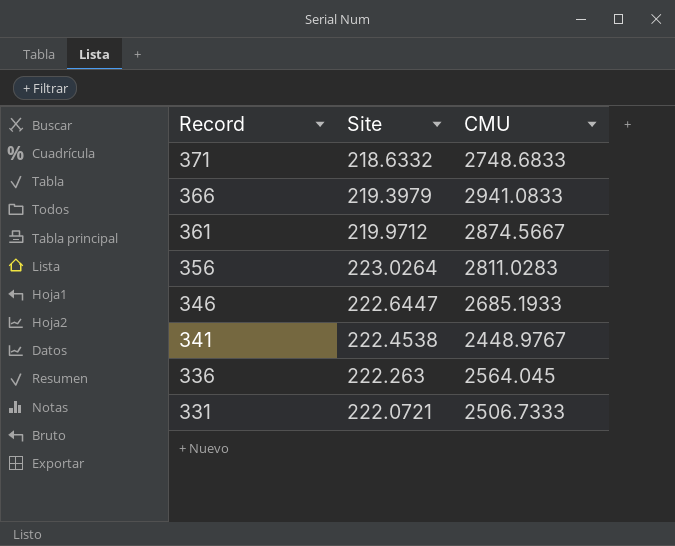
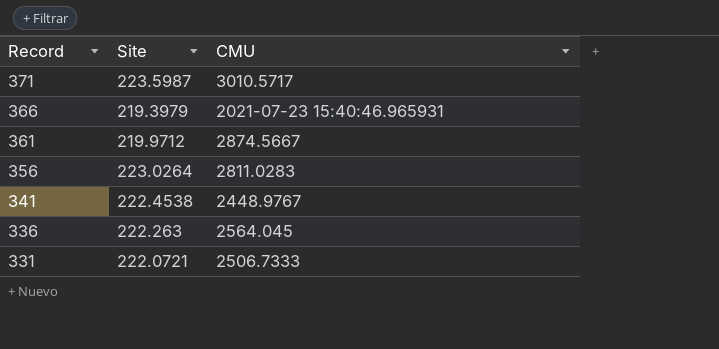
row 346: 222.6447 | 2685.1933 -> none
371 | Site: 218.6332 -> 223.5987
371 | CMU: 2748.6833 -> 3010.5717
366 | CMU: 2941.0833 -> 2021-07-23 15:40:46.965931

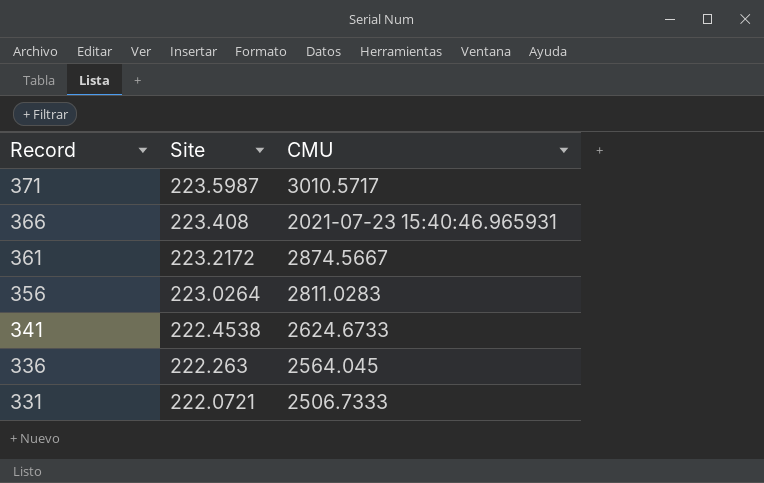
366 | Site: 219.3979 -> 223.408
361 | Site: 219.9712 -> 223.2172
341 | CMU: 2448.9767 -> 2624.6733

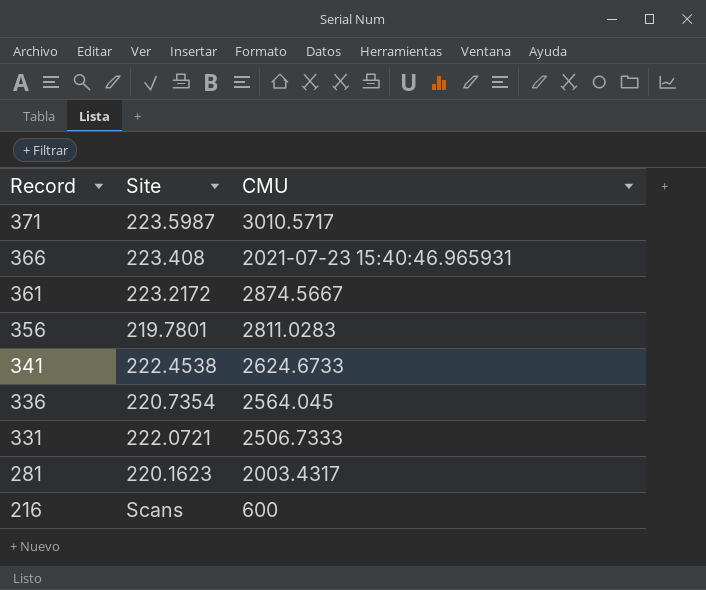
356 | Site: 223.0264 -> 219.7801
336 | Site: 222.263 -> 220.7354
row 281: none -> 220.1623 | 2003.4317
row 216: none -> Scans | 600

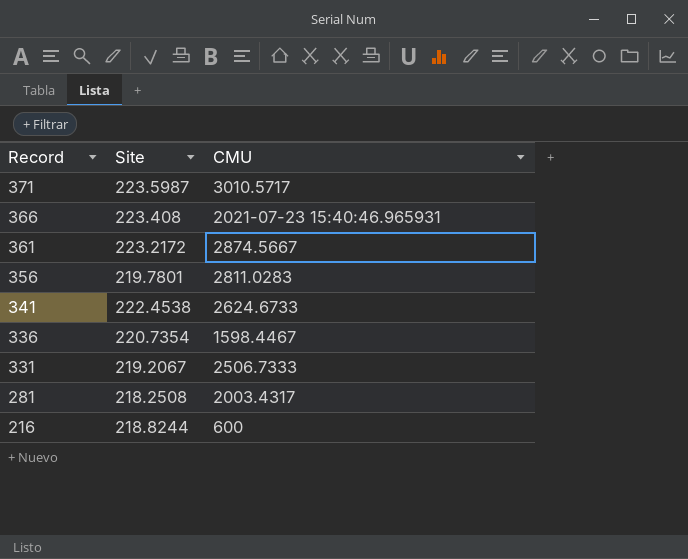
336 | CMU: 2564.045 -> 1598.4467
331 | Site: 222.0721 -> 219.2067
281 | Site: 220.1623 -> 218.2508
216 | Site: Scans -> 218.8244

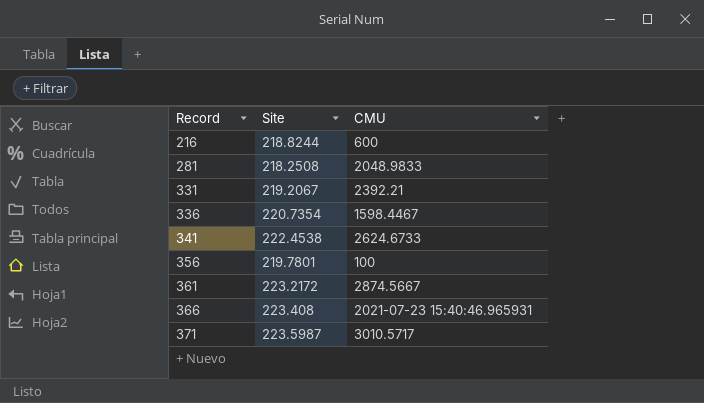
row order: Record descending -> Record ascending
281 | CMU: 2003.4317 -> 2048.9833
331 | CMU: 2506.7333 -> 2392.21
356 | CMU: 2811.0283 -> 100

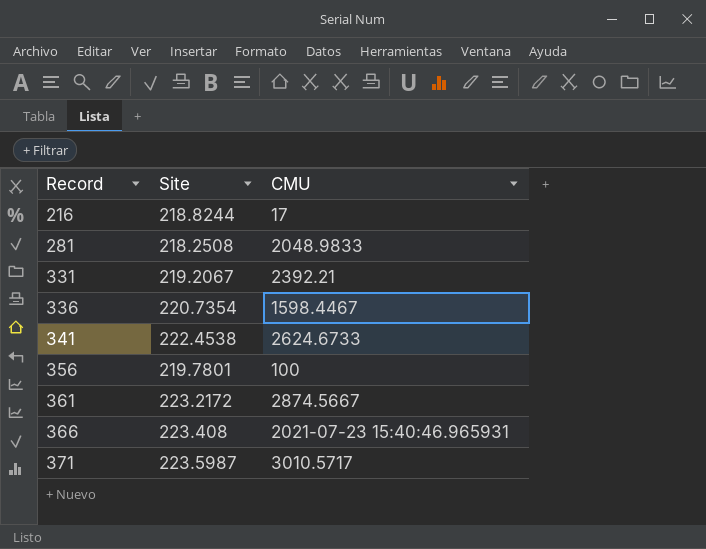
216 | CMU: 600 -> 17

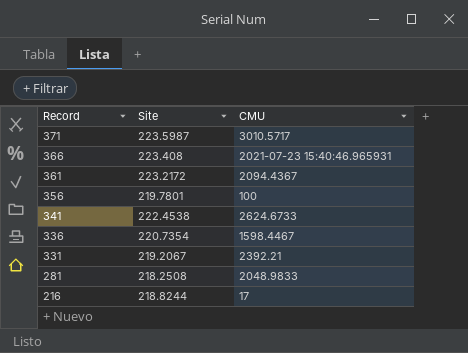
row order: Record ascending -> Record descending
361 | CMU: 2874.5667 -> 2094.4367

